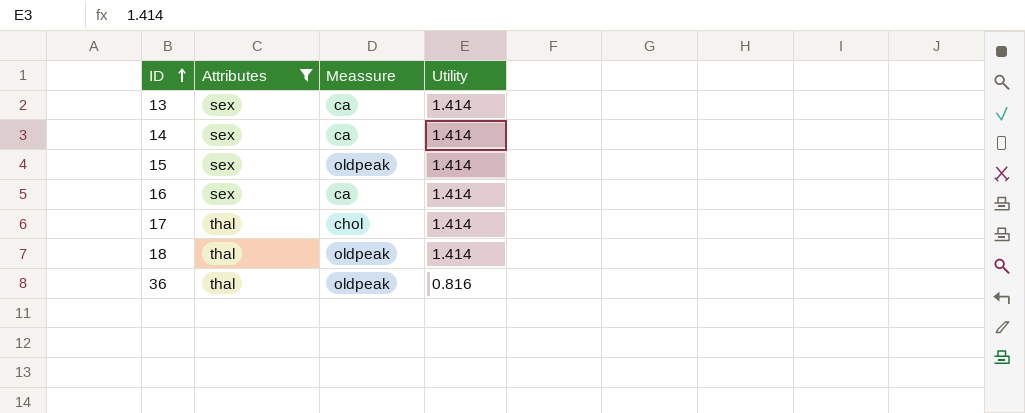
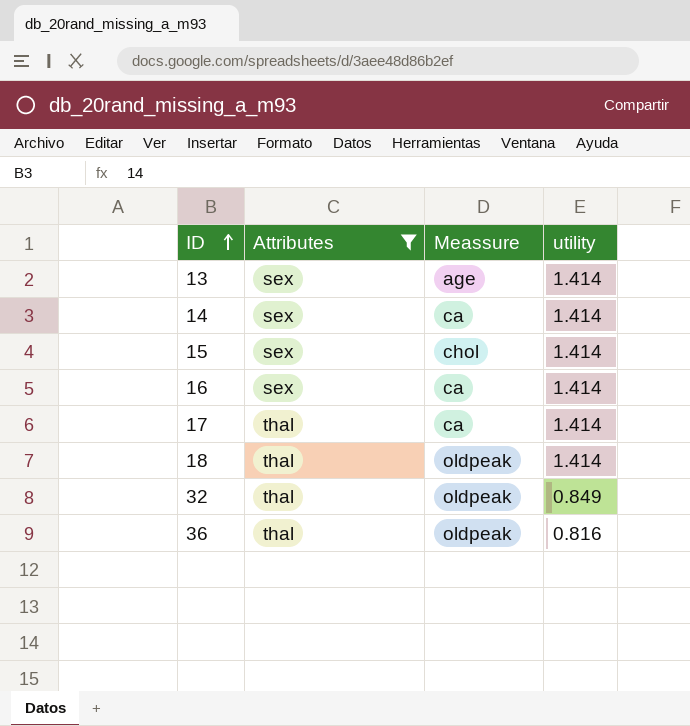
column name: Utility -> utility
13 | Meassure: ca -> age
15 | Meassure: oldpeak -> chol
17 | Meassure: chol -> ca
row 32: none -> thal | oldpeak | 0.849

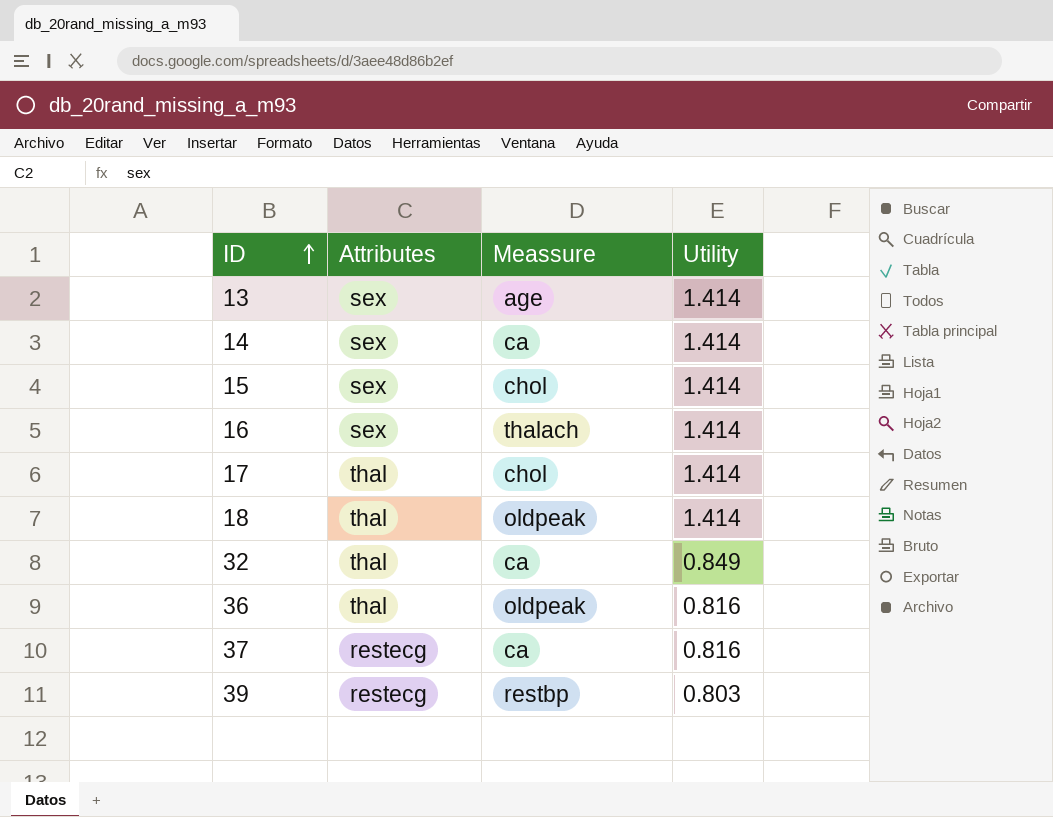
filter: Attributes != restecg -> none
column name: utility -> Utility
16 | Meassure: ca -> thalach
17 | Meassure: ca -> chol
32 | Meassure: oldpeak -> ca

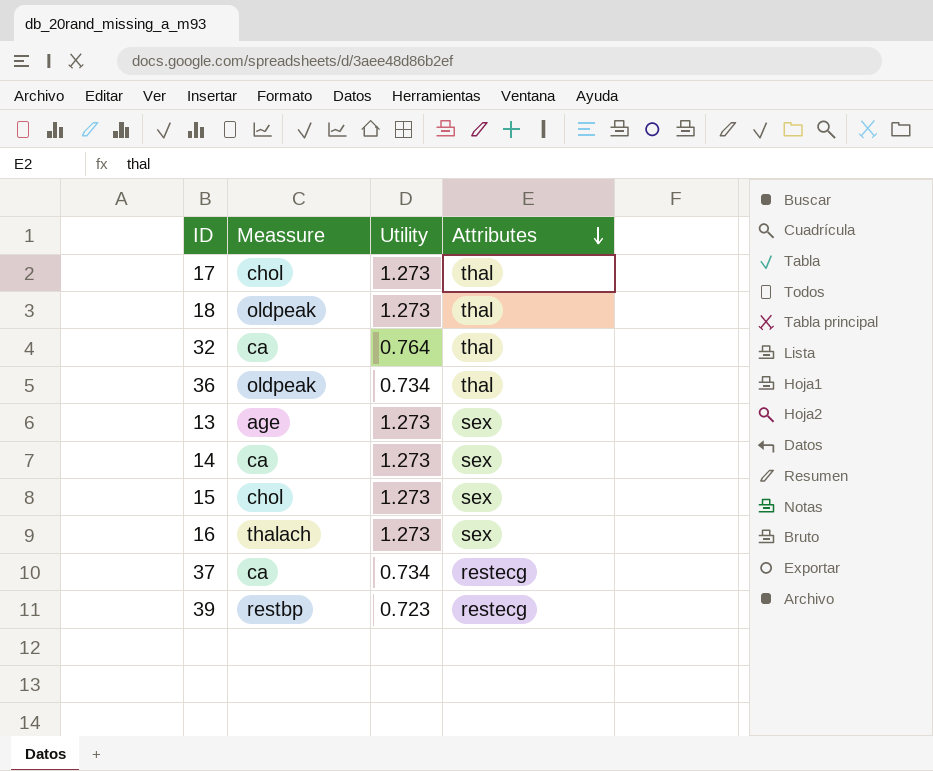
row order: ID ascending -> Attributes descending
column Attributes | position: 2 -> 4
17 | Utility: 1.414 -> 1.273
18 | Utility: 1.414 -> 1.273
32 | Utility: 0.849 -> 0.764
36 | Utility: 0.816 -> 0.734
13 | Utility: 1.414 -> 1.273
14 | Utility: 1.414 -> 1.273
15 | Utility: 1.414 -> 1.273
16 | Utility: 1.414 -> 1.273
37 | Utility: 0.816 -> 0.734
39 | Utility: 0.803 -> 0.723

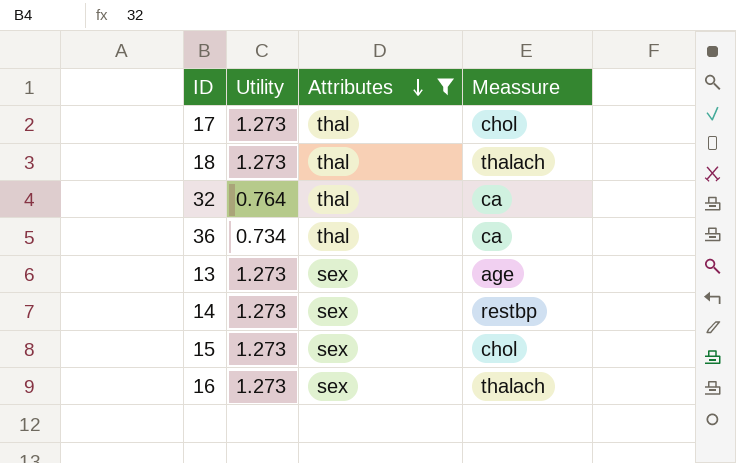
filter: none -> Attributes != restecg
column Meassure | position: 2 -> 4
18 | Meassure: oldpeak -> thalach
36 | Meassure: oldpeak -> ca
14 | Meassure: ca -> restbp

